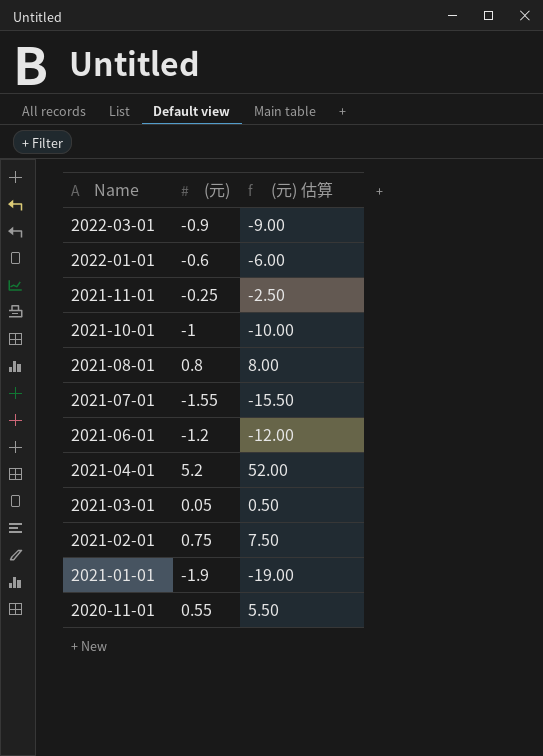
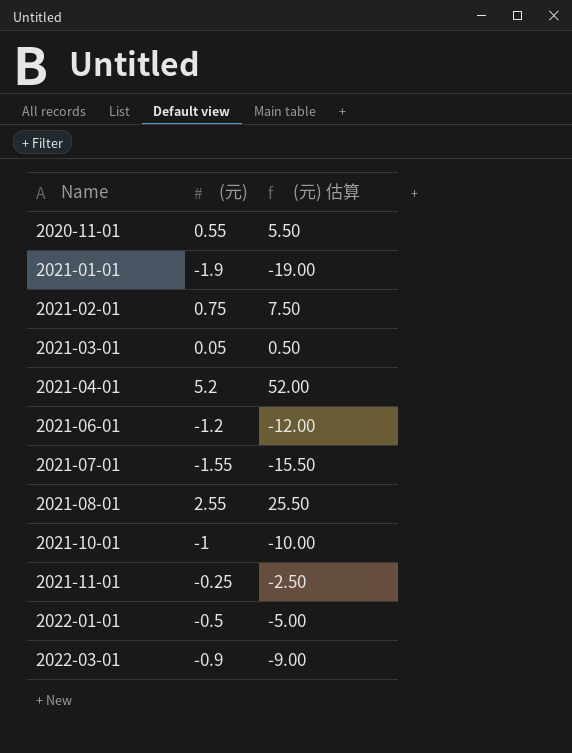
row order: Name descending -> Name ascending
2021-08-01 | (元): 0.8 -> 2.55
2021-08-01 | (元) 估算: 8.00 -> 25.50
2022-01-01 | (元): -0.6 -> -0.5
2022-01-01 | (元) 估算: -6.00 -> -5.00

